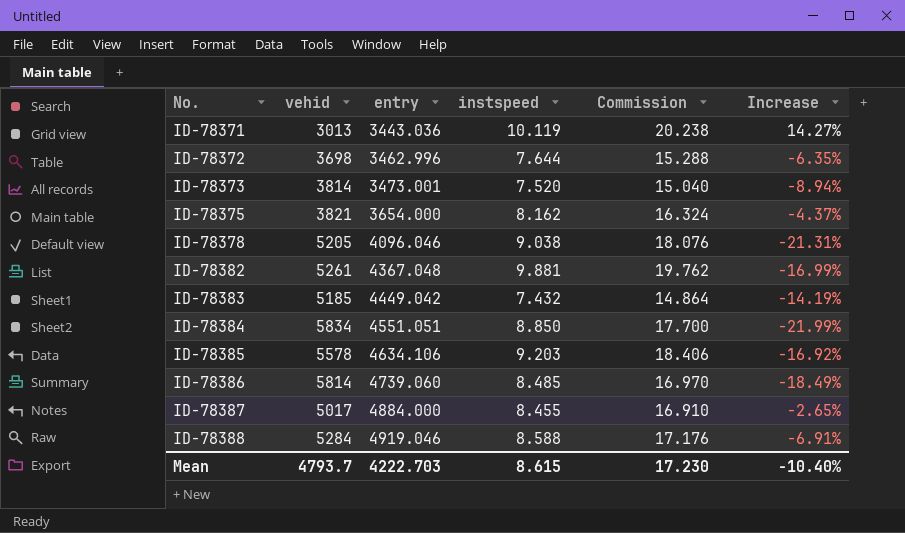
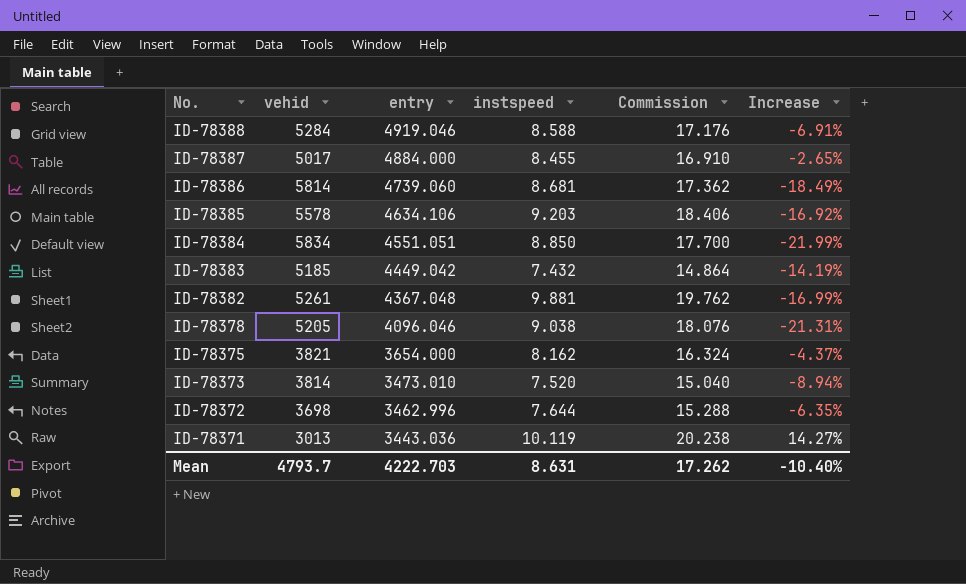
row order: No. ascending -> No. descending
ID-78386 | instspeed: 8.485 -> 8.681
ID-78386 | Commission: 16.970 -> 17.362
ID-78373 | entry: 3473.001 -> 3473.010
Mean | instspeed: 8.615 -> 8.631
Mean | Commission: 17.230 -> 17.262

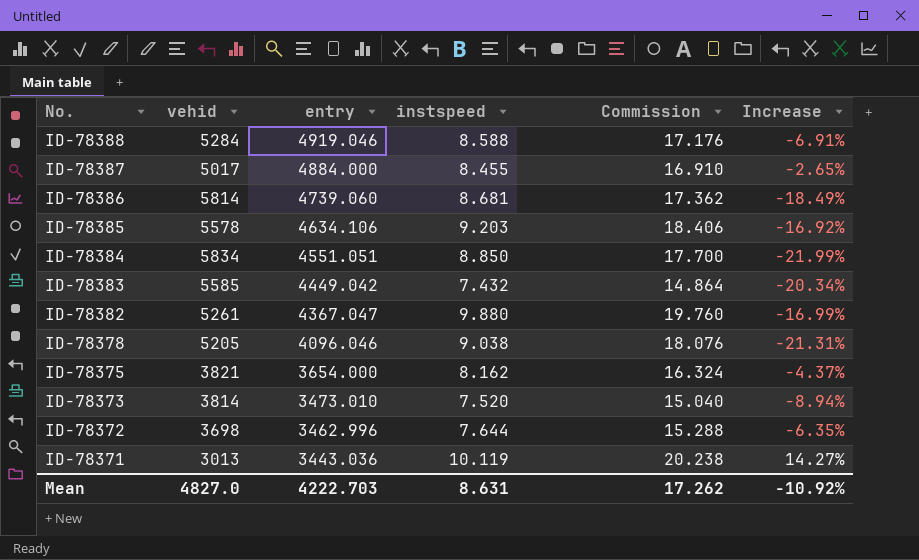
ID-78383 | vehid: 5185 -> 5585
ID-78383 | Increase: -14.19% -> -20.34%
ID-78382 | entry: 4367.048 -> 4367.047
ID-78382 | instspeed: 9.881 -> 9.880
ID-78382 | Commission: 19.762 -> 19.760
Mean | vehid: 4793.7 -> 4827.0
Mean | Increase: -10.40% -> -10.92%

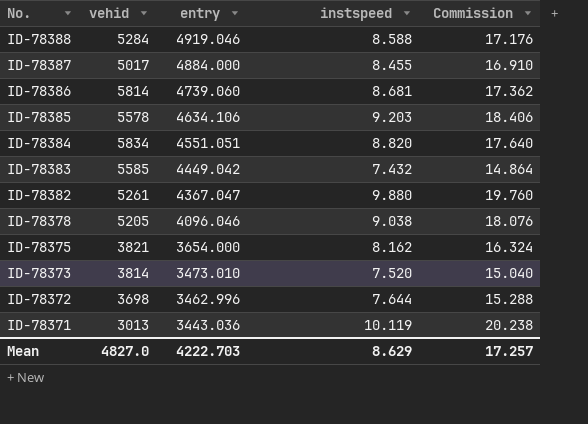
column Increase | formula: ([entry] - [vehid]) / [vehid] -> none
ID-78384 | instspeed: 8.850 -> 8.820
ID-78384 | Commission: 17.700 -> 17.640
Mean | instspeed: 8.631 -> 8.629
Mean | Commission: 17.262 -> 17.257

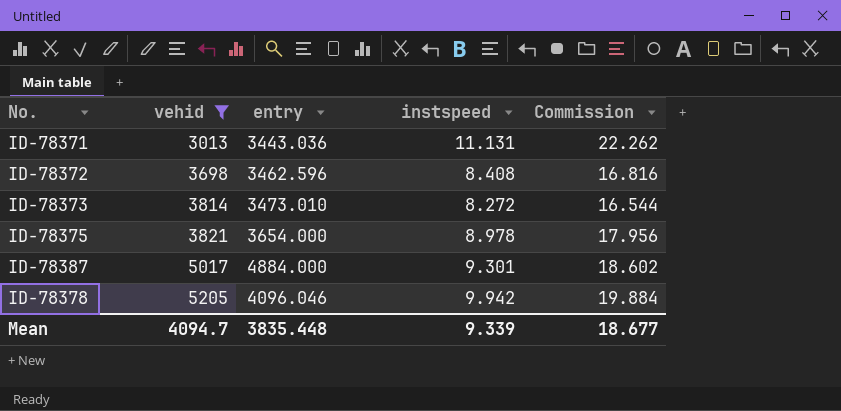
filter: none -> vehid <= 5205
row order: No. descending -> vehid ascending
ID-78371 | instspeed: 10.119 -> 11.131
ID-78371 | Commission: 20.238 -> 22.262
ID-78372 | entry: 3462.996 -> 3462.596
ID-78372 | instspeed: 7.644 -> 8.408
ID-78372 | Commission: 15.288 -> 16.816
ID-78373 | instspeed: 7.520 -> 8.272
ID-78373 | Commission: 15.040 -> 16.544
ID-78375 | instspeed: 8.162 -> 8.978
ID-78375 | Commission: 16.324 -> 17.956
ID-78387 | instspeed: 8.455 -> 9.301
ID-78387 | Commission: 16.910 -> 18.602
ID-78378 | instspeed: 9.038 -> 9.942
ID-78378 | Commission: 18.076 -> 19.884
Mean | vehid: 4827.0 -> 4094.7
Mean | entry: 4222.703 -> 3835.448
Mean | instspeed: 8.629 -> 9.339
Mean | Commission: 17.257 -> 18.677

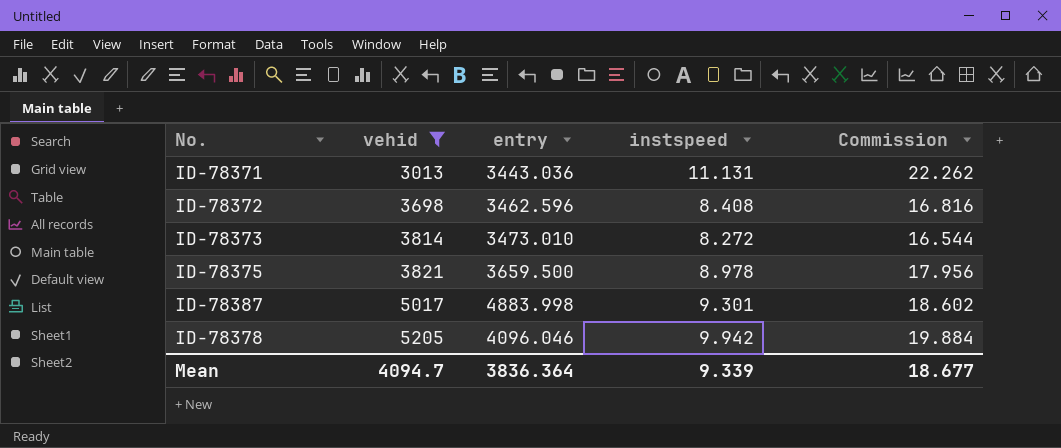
ID-78375 | entry: 3654.000 -> 3659.500
ID-78387 | entry: 4884.000 -> 4883.998
Mean | entry: 3835.448 -> 3836.364

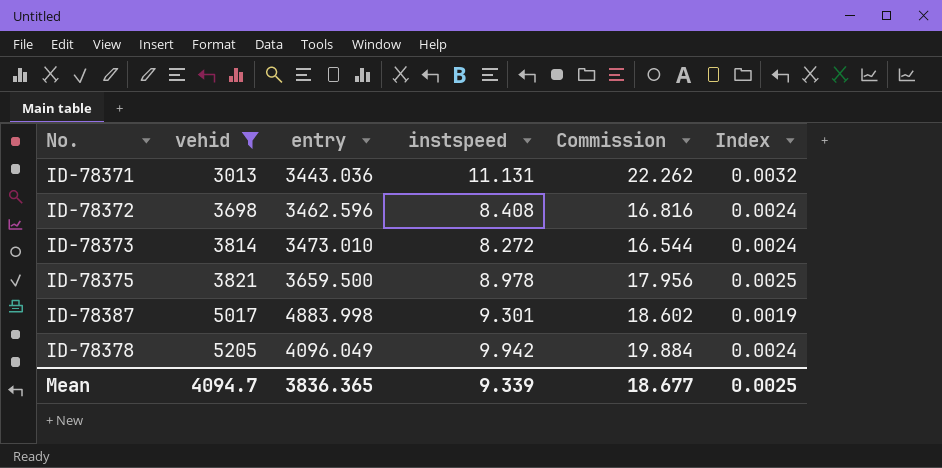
column Index | formula: none -> [instspeed] / [entry]
ID-78378 | entry: 4096.046 -> 4096.049
Mean | entry: 3836.364 -> 3836.365

